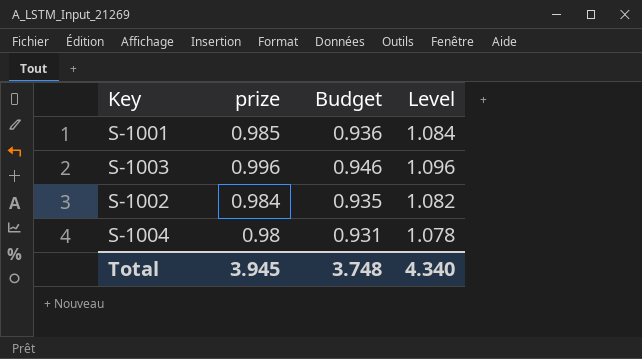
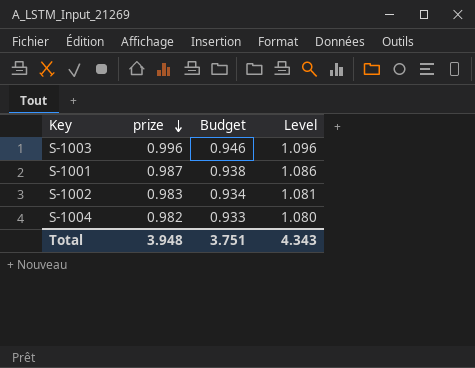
row order: none -> prize descending
S-1001 | prize: 0.985 -> 0.987
S-1001 | Budget: 0.936 -> 0.938
S-1001 | Level: 1.084 -> 1.086
S-1002 | prize: 0.984 -> 0.983
S-1002 | Budget: 0.935 -> 0.934
S-1002 | Level: 1.082 -> 1.081
S-1004 | prize: 0.98 -> 0.982
S-1004 | Budget: 0.931 -> 0.933
S-1004 | Level: 1.078 -> 1.080
Total | prize: 3.945 -> 3.948
Total | Budget: 3.748 -> 3.751
Total | Level: 4.340 -> 4.343

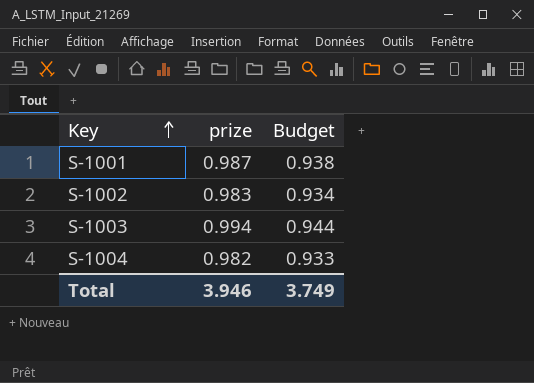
row order: prize descending -> Key ascending
column Level | formula: [prize] * 1.1 -> none
S-1003 | prize: 0.996 -> 0.994
S-1003 | Budget: 0.946 -> 0.944
Total | prize: 3.948 -> 3.946
Total | Budget: 3.751 -> 3.749

